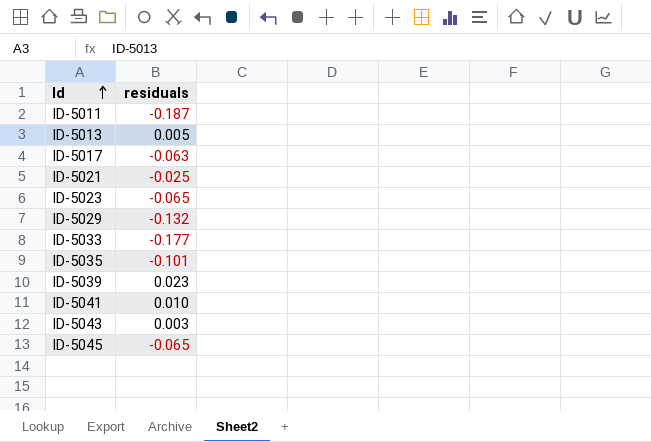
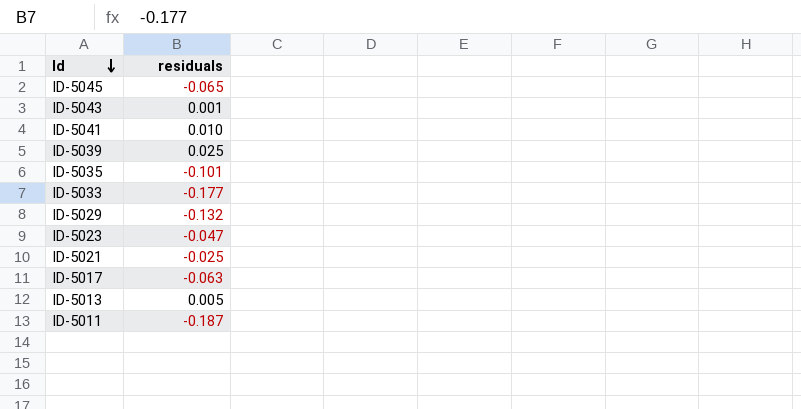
row order: Id ascending -> Id descending
ID-5043 | residuals: 0.003 -> 0.001
ID-5039 | residuals: 0.023 -> 0.025
ID-5023 | residuals: -0.065 -> -0.047

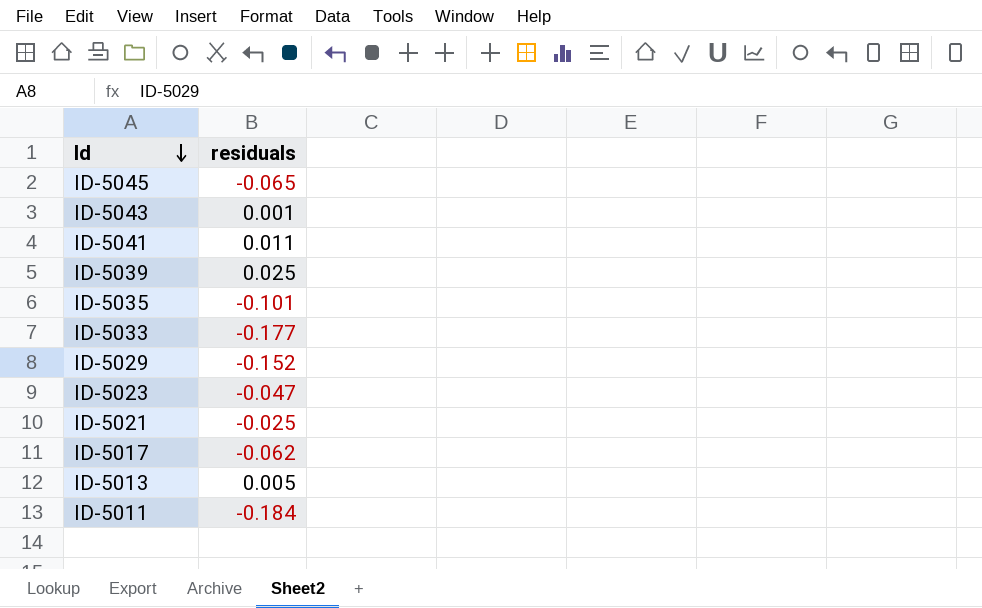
ID-5041 | residuals: 0.010 -> 0.011
ID-5029 | residuals: -0.132 -> -0.152
ID-5017 | residuals: -0.063 -> -0.062
ID-5011 | residuals: -0.187 -> -0.184

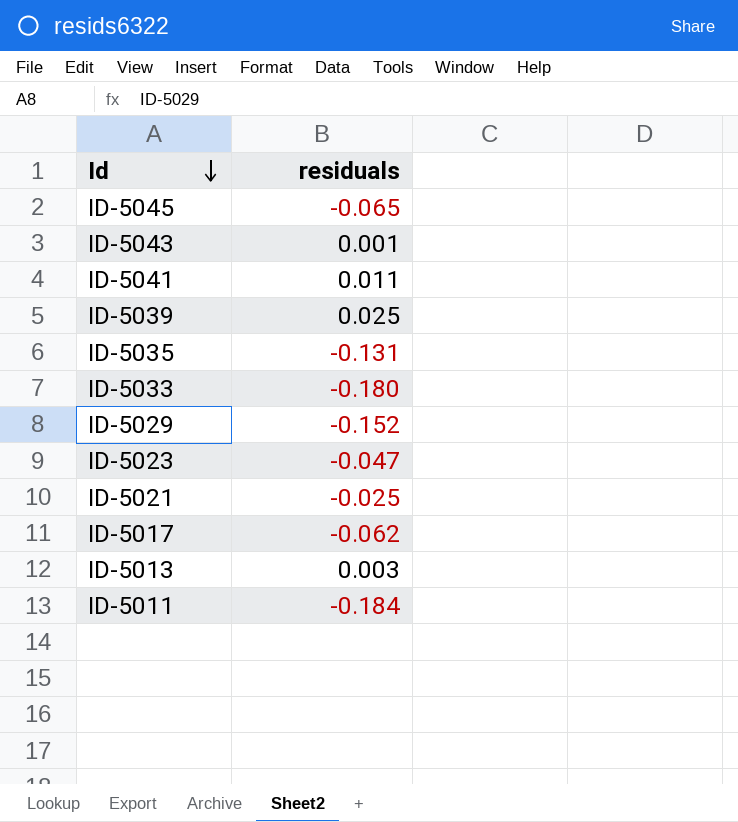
ID-5035 | residuals: -0.101 -> -0.131
ID-5033 | residuals: -0.177 -> -0.180
ID-5013 | residuals: 0.005 -> 0.003

